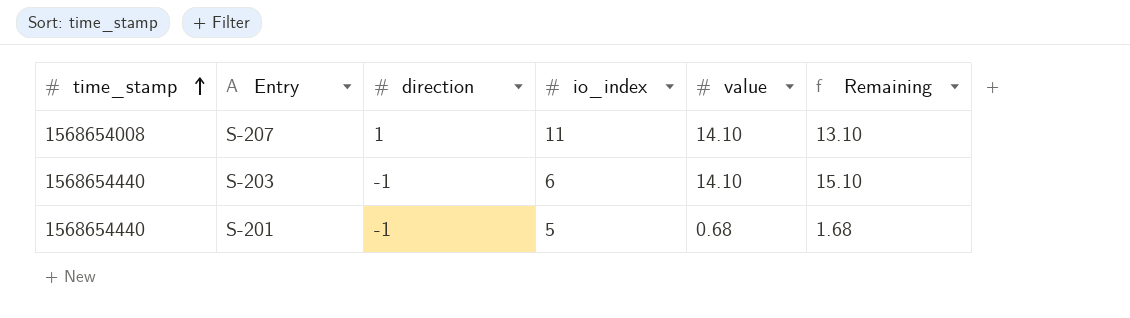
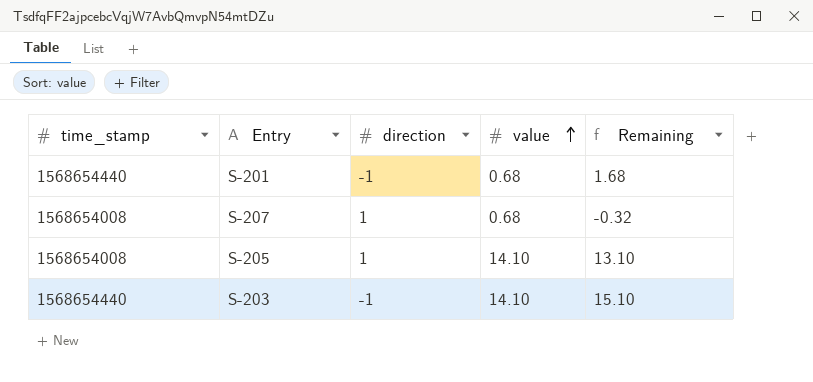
row order: time_stamp ascending -> value ascending
column io_index | position: 4 -> none
S-207 | value: 14.10 -> 0.68
S-207 | Remaining: 13.10 -> -0.32
row S-205: none -> 1568654008 | 1 | 14.10 | 13.10

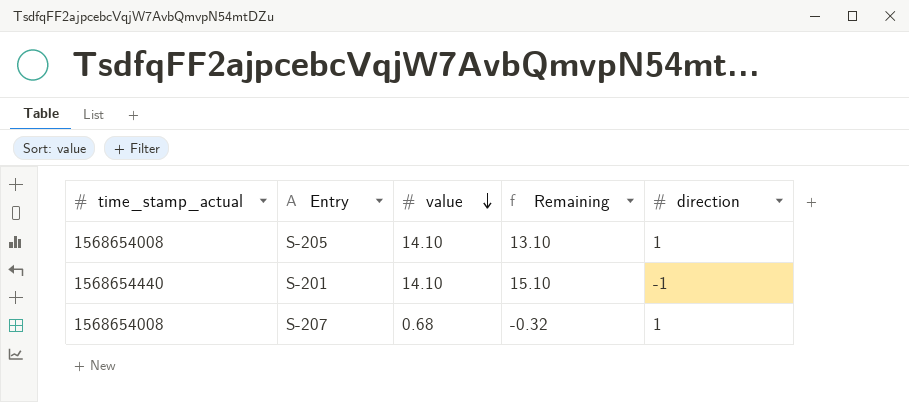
row order: value ascending -> value descending
column name: time_stamp -> time_stamp_actual
column direction | position: 3 -> 5
row S-203: 1568654440 | -1 | 14.10 | 15.10 -> none
S-201 | value: 0.68 -> 14.10
S-201 | Remaining: 1.68 -> 15.10

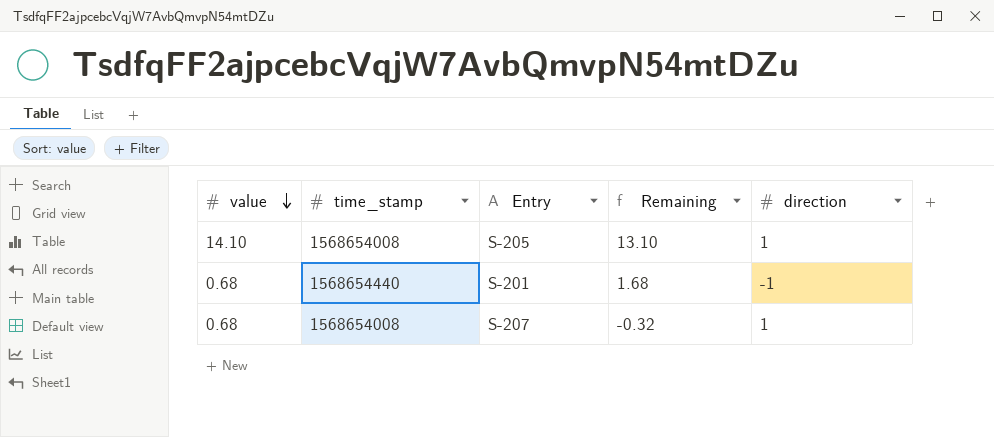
column value | position: 3 -> 1
column name: time_stamp_actual -> time_stamp
S-201 | value: 14.10 -> 0.68
S-201 | Remaining: 15.10 -> 1.68

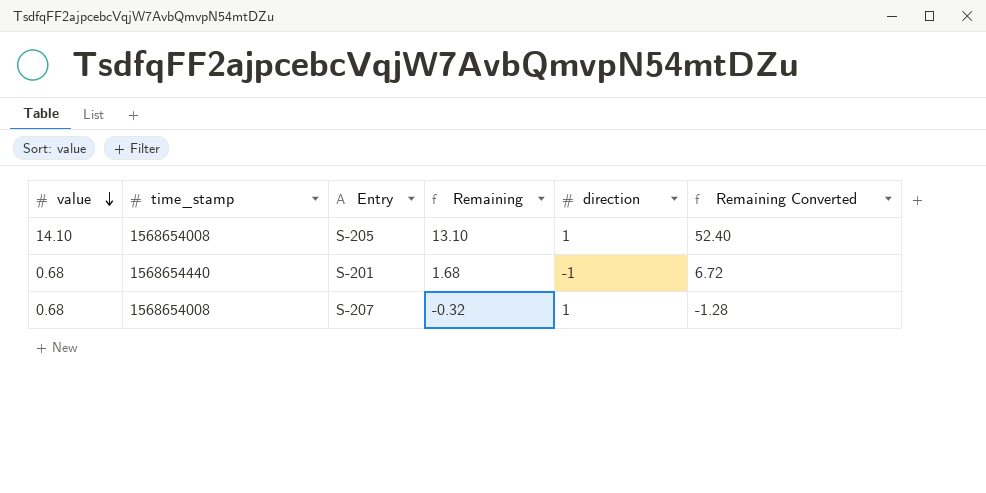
column Remaining Converted | formula: none -> [Remaining] * 4

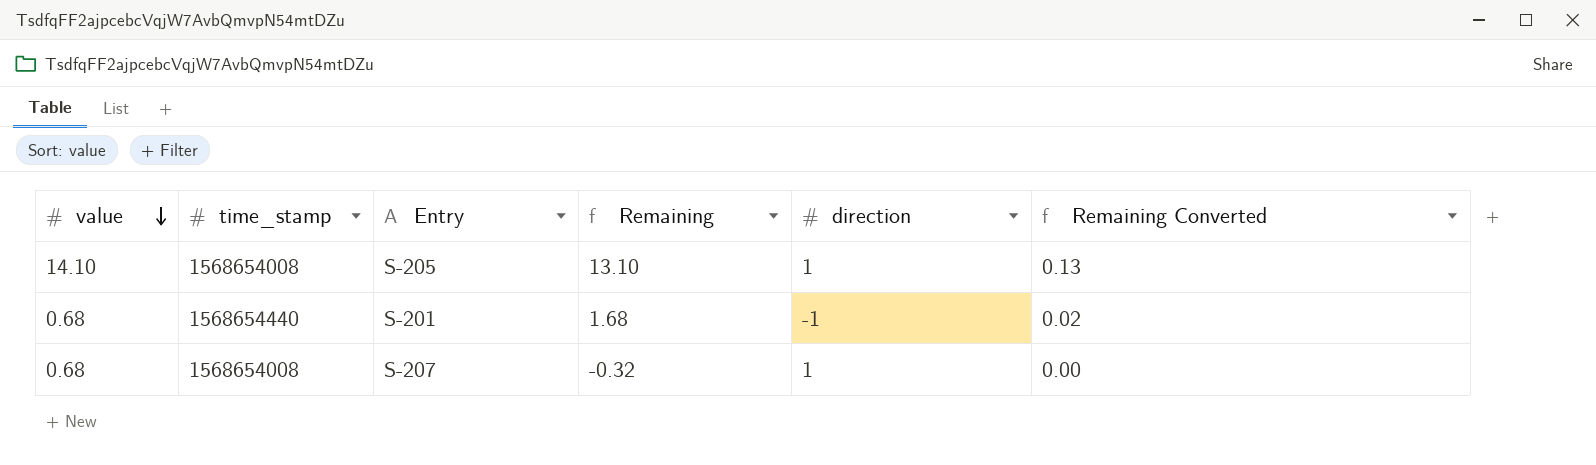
column Remaining Converted | formula: [Remaining] * 4 -> [Remaining] * 0.01

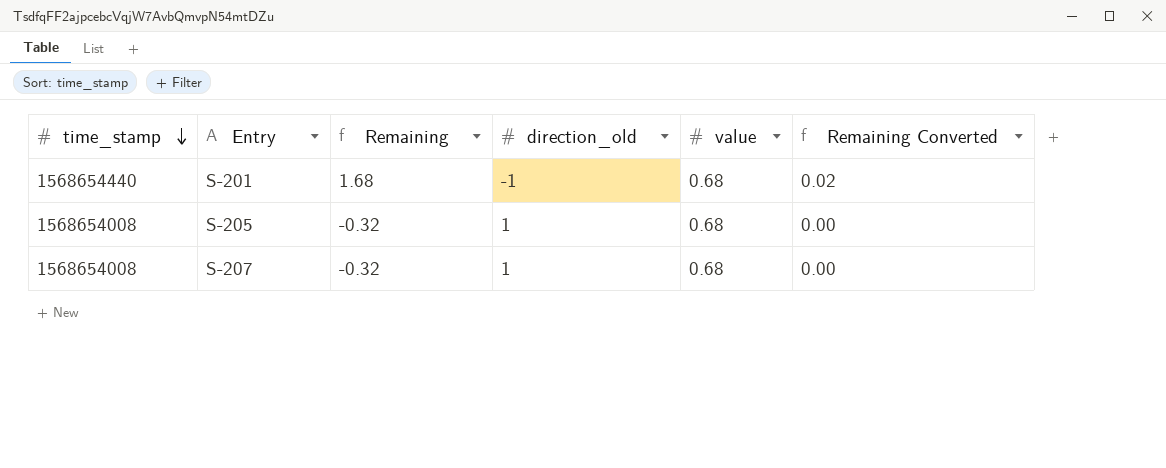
row order: value descending -> time_stamp descending
column name: direction -> direction_old
column value | position: 1 -> 5
S-205 | Remaining: 13.10 -> -0.32
S-205 | value: 14.10 -> 0.68
S-205 | Remaining Converted: 0.13 -> 0.00

